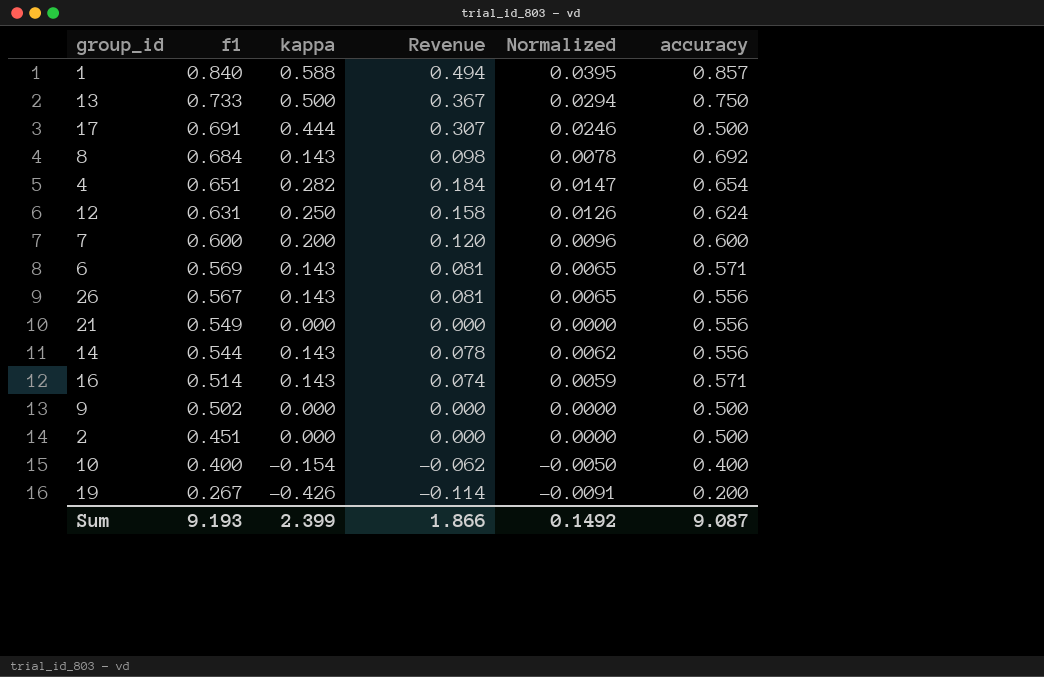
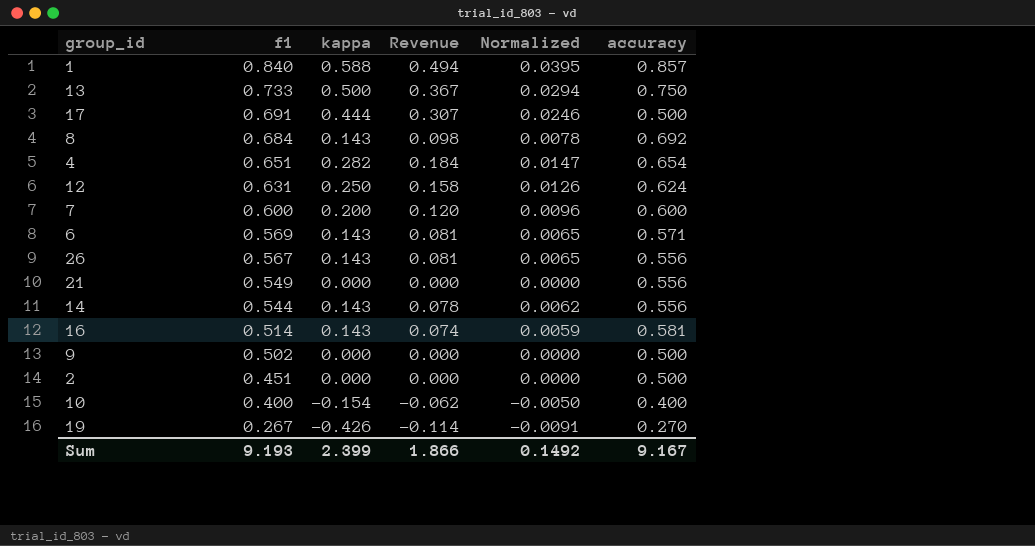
16 | accuracy: 0.571 -> 0.581
19 | accuracy: 0.200 -> 0.270
Sum | accuracy: 9.087 -> 9.167

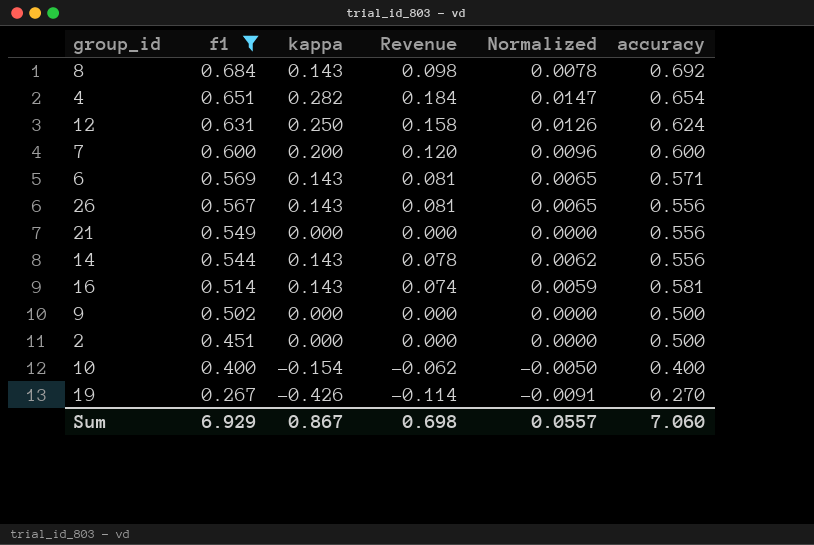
filter: none -> f1 <= 0.684
Sum | f1: 9.193 -> 6.929
Sum | kappa: 2.399 -> 0.867
Sum | Revenue: 1.866 -> 0.698
Sum | Normalized: 0.1492 -> 0.0557
Sum | accuracy: 9.167 -> 7.060

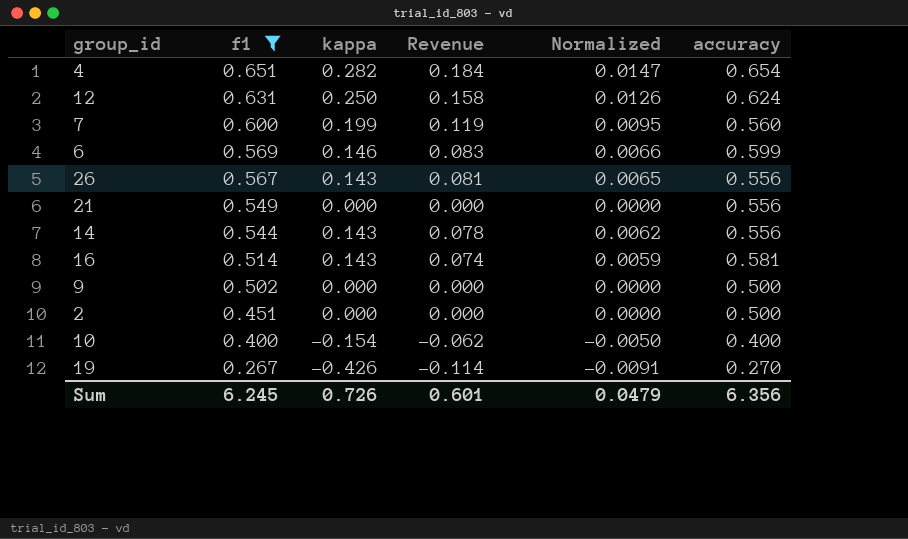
row 8: 0.684 | 0.143 | 0.098 | 0.0078 | 0.692 -> none
7 | kappa: 0.200 -> 0.199
7 | Revenue: 0.120 -> 0.119
7 | Normalized: 0.0096 -> 0.0095
7 | accuracy: 0.600 -> 0.560
6 | kappa: 0.143 -> 0.146
6 | Revenue: 0.081 -> 0.083
6 | Normalized: 0.0065 -> 0.0066
6 | accuracy: 0.571 -> 0.599
Sum | f1: 6.929 -> 6.245
Sum | kappa: 0.867 -> 0.726
Sum | Revenue: 0.698 -> 0.601
Sum | Normalized: 0.0557 -> 0.0479
Sum | accuracy: 7.060 -> 6.356

